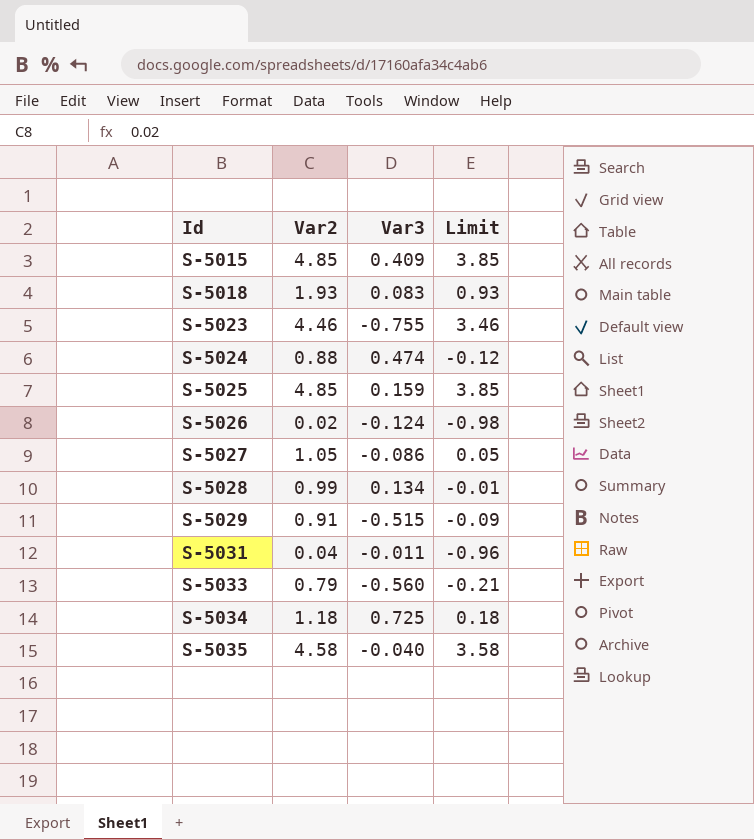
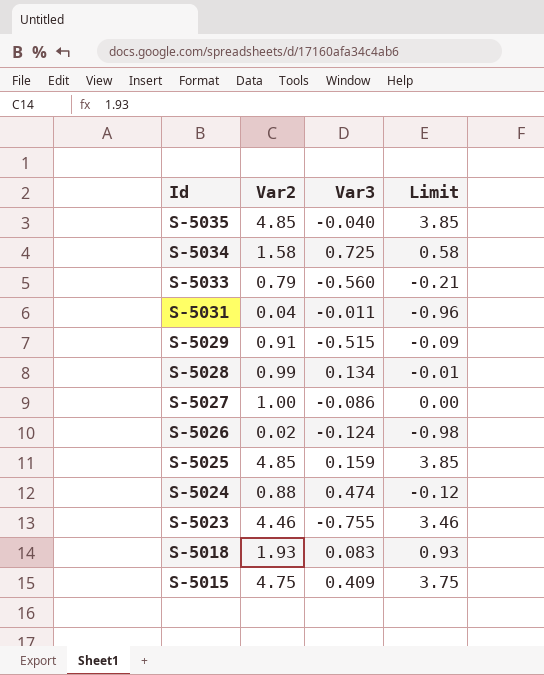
row order: Id ascending -> Id descending
S-5035 | Var2: 4.58 -> 4.85
S-5035 | Limit: 3.58 -> 3.85
S-5034 | Var2: 1.18 -> 1.58
S-5034 | Limit: 0.18 -> 0.58
S-5027 | Var2: 1.05 -> 1.00
S-5027 | Limit: 0.05 -> 0.00
S-5015 | Var2: 4.85 -> 4.75
S-5015 | Limit: 3.85 -> 3.75

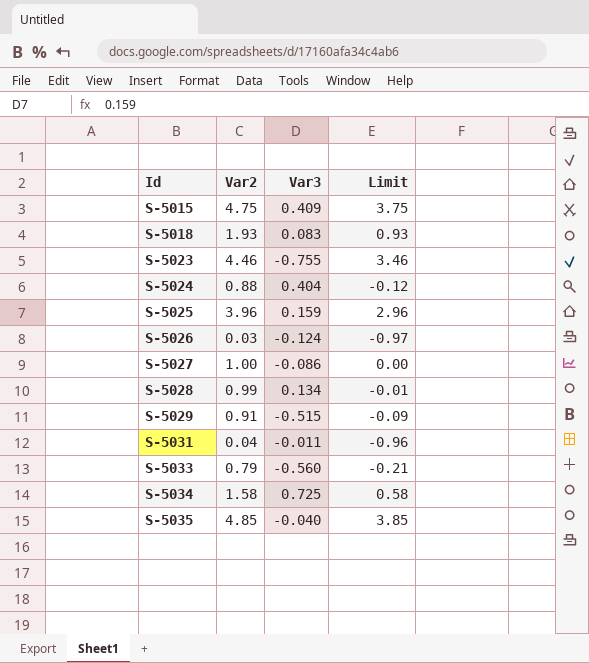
row order: Id descending -> Id ascending
S-5024 | Var3: 0.474 -> 0.404
S-5025 | Var2: 4.85 -> 3.96
S-5025 | Limit: 3.85 -> 2.96
S-5026 | Var2: 0.02 -> 0.03
S-5026 | Limit: -0.98 -> -0.97

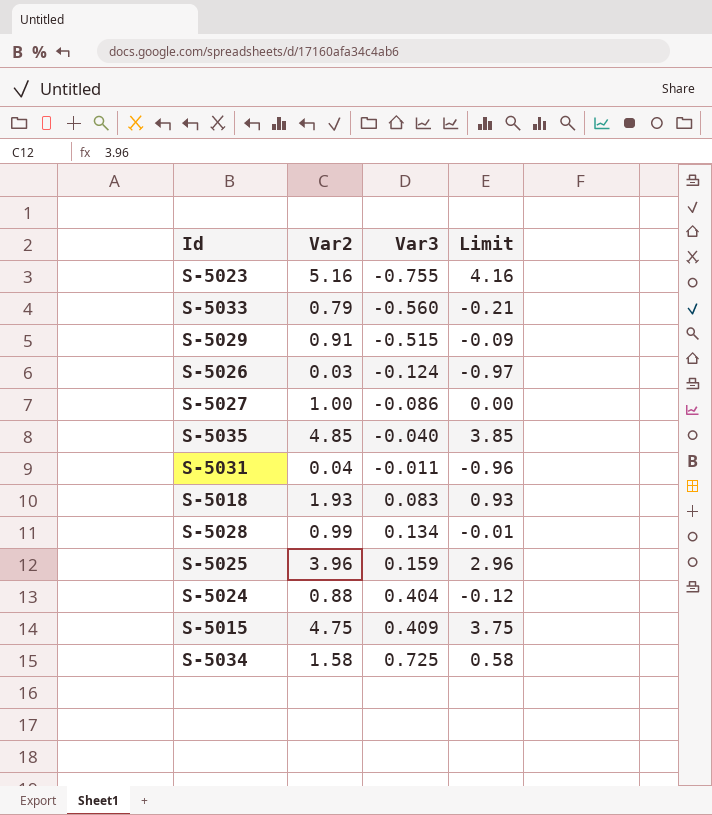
row order: Id ascending -> Var3 ascending
S-5023 | Var2: 4.46 -> 5.16
S-5023 | Limit: 3.46 -> 4.16

